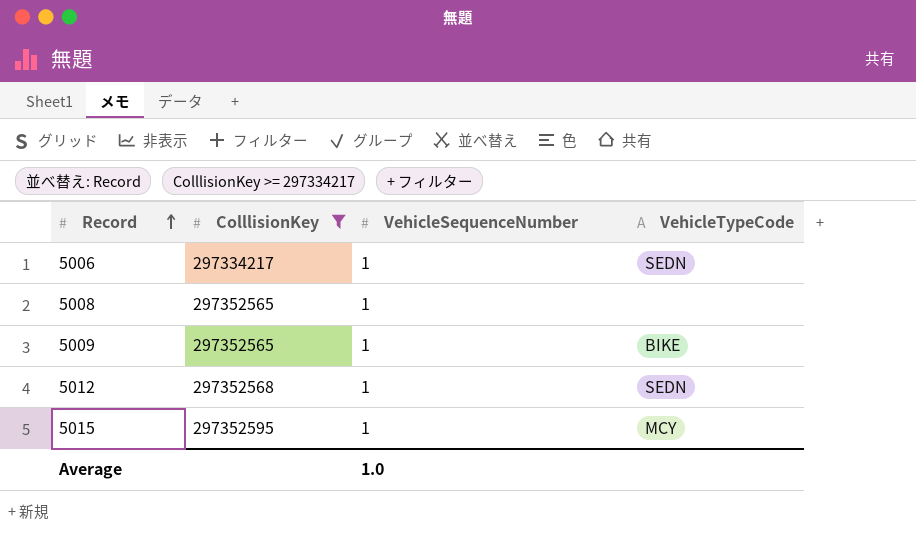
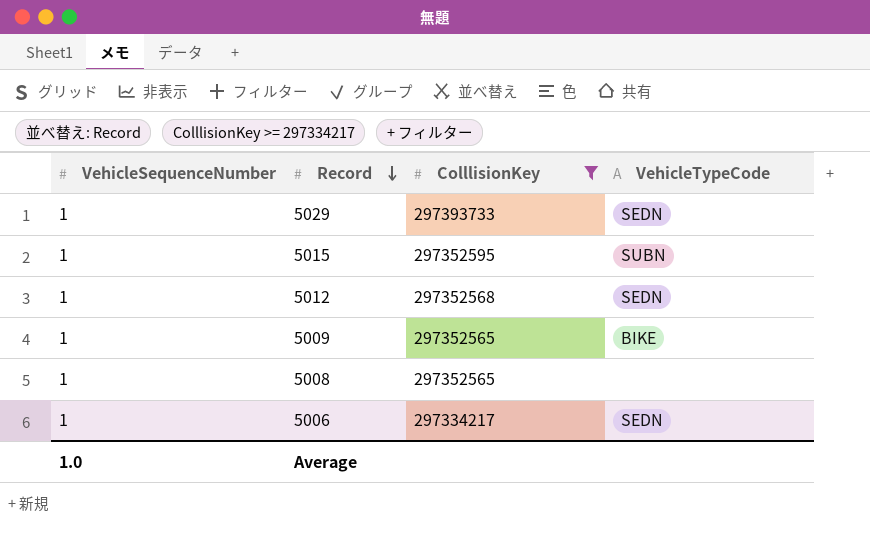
row order: Record ascending -> Record descending
column VehicleSequenceNumber | position: 3 -> 1
row 5029: none -> 1 | 297393733 | SEDN
5015 | VehicleTypeCode: MCY -> SUBN

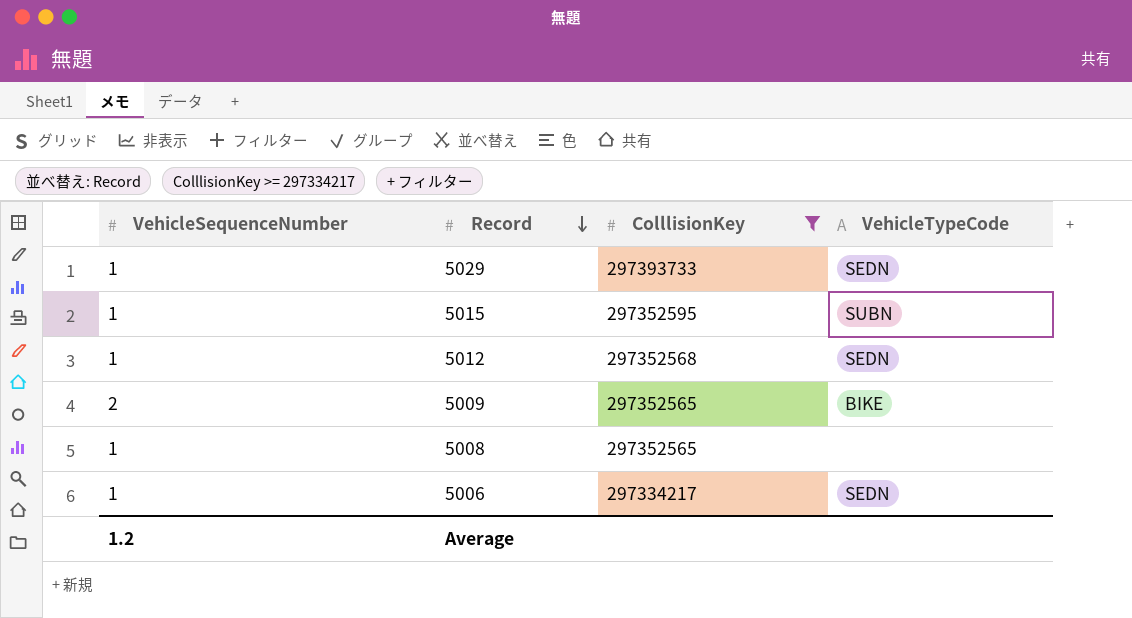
5009 | VehicleSequenceNumber: 1 -> 2
Average | VehicleSequenceNumber: 1.0 -> 1.2

